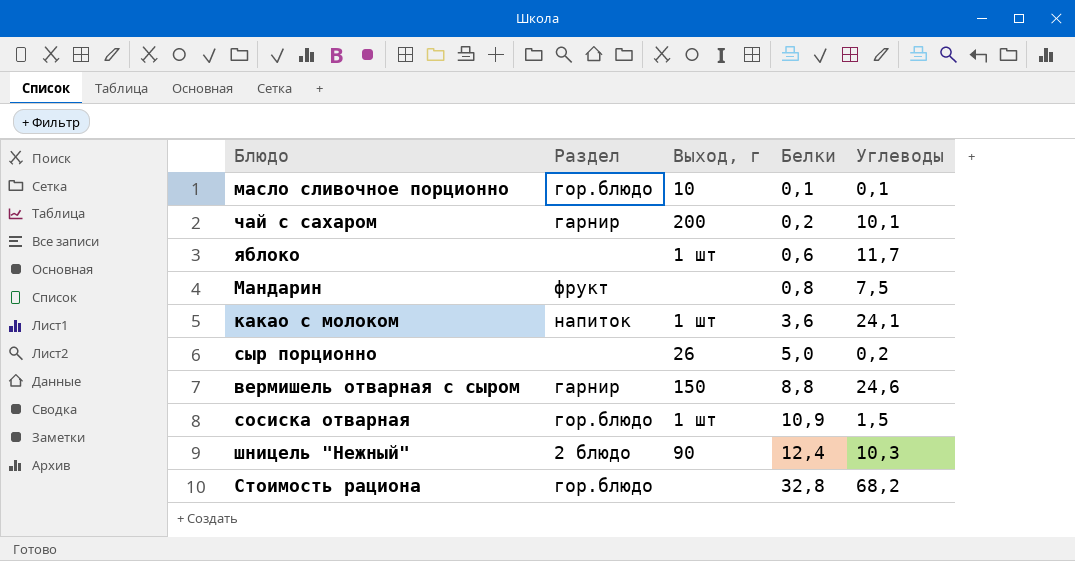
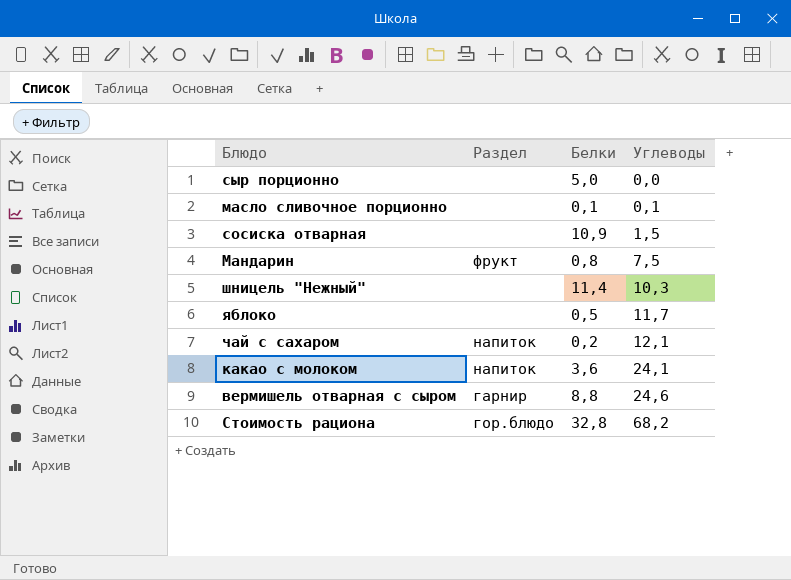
row order: Белки ascending -> Углеводы ascending
column Выход, г | position: 3 -> none
сыр порционно | Углеводы: 0,2 -> 0,0
масло сливочное порционно | Раздел: гор.блюдо -> none
сосиска отварная | Раздел: гор.блюдо -> none
шницель "Нежный" | Раздел: 2 блюдо -> none
шницель "Нежный" | Белки: 12,4 -> 11,4
яблоко | Белки: 0,6 -> 0,5
чай с сахаром | Раздел: гарнир -> напиток
чай с сахаром | Углеводы: 10,1 -> 12,1

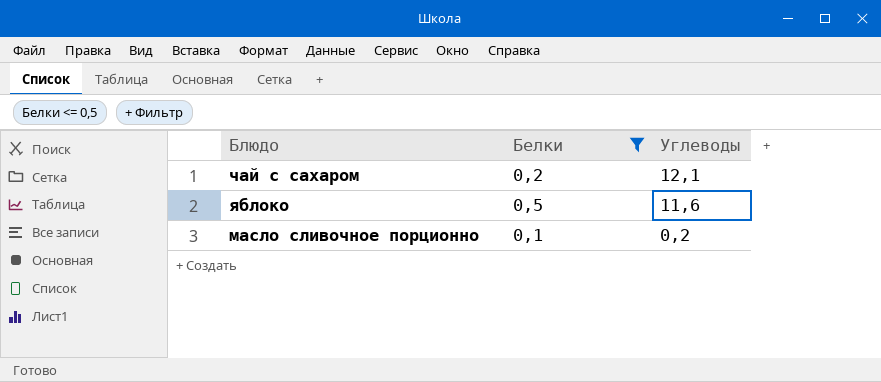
filter: none -> Белки <= 0,5
row order: Углеводы ascending -> Углеводы descending
column Раздел | position: 2 -> none
яблоко | Углеводы: 11,7 -> 11,6
масло сливочное порционно | Углеводы: 0,1 -> 0,2

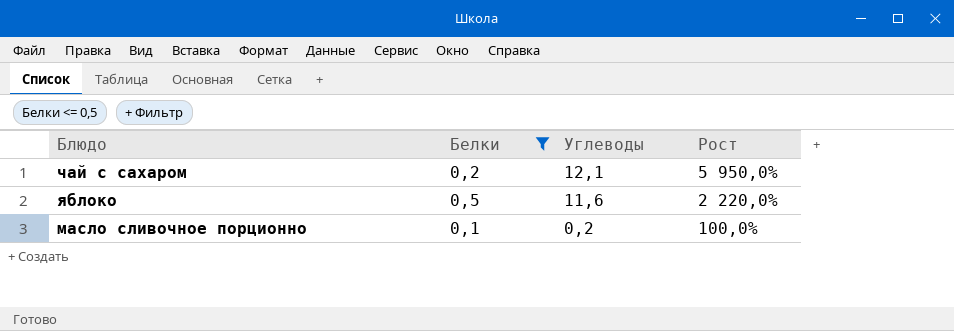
column Рост | formula: none -> ([Углеводы] - [Белки]) / [Белки]

